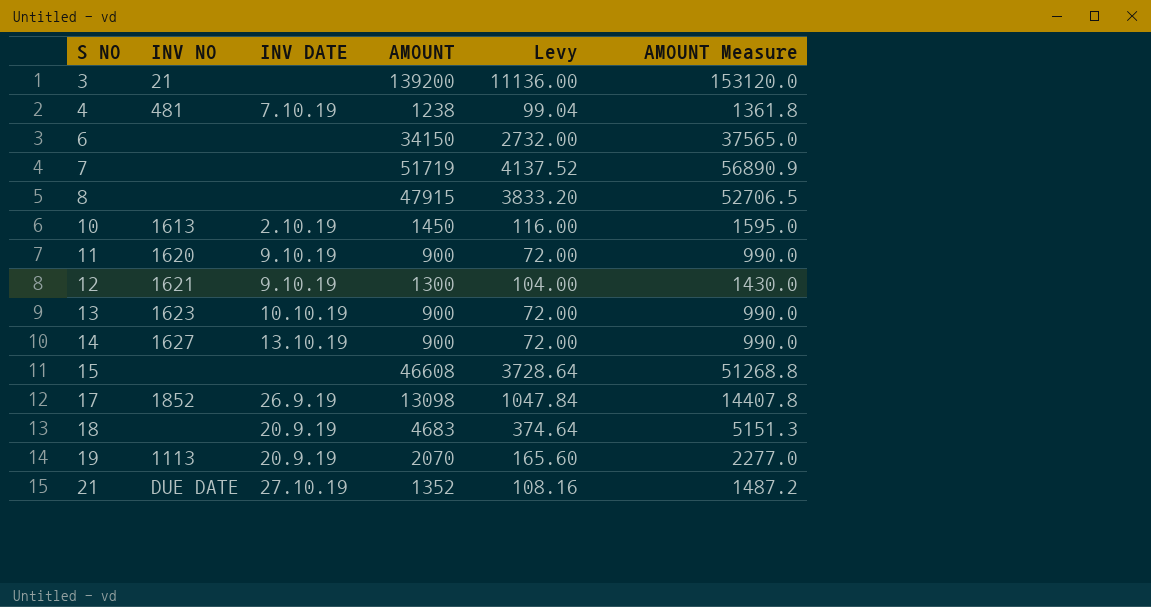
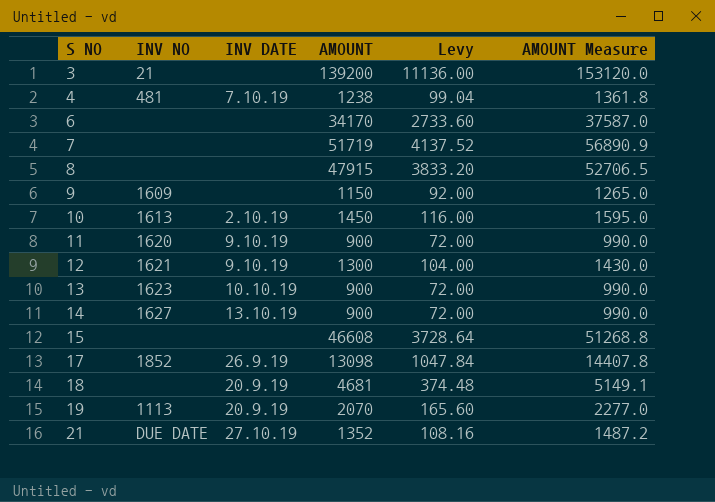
6 | AMOUNT: 34150 -> 34170
6 | Levy: 2732.00 -> 2733.60
6 | AMOUNT Measure: 37565.0 -> 37587.0
row 9: none -> 1609 | none | 1150 | 92.00 | 1265.0
18 | AMOUNT: 4683 -> 4681
18 | Levy: 374.64 -> 374.48
18 | AMOUNT Measure: 5151.3 -> 5149.1

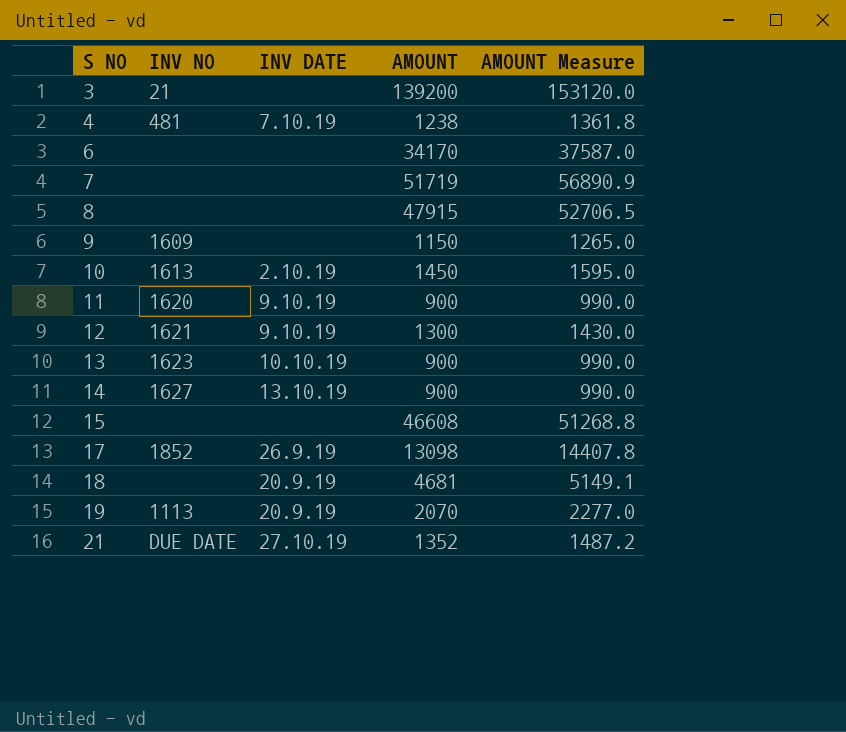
column Levy | formula: [AMOUNT] * 0.08 -> none

